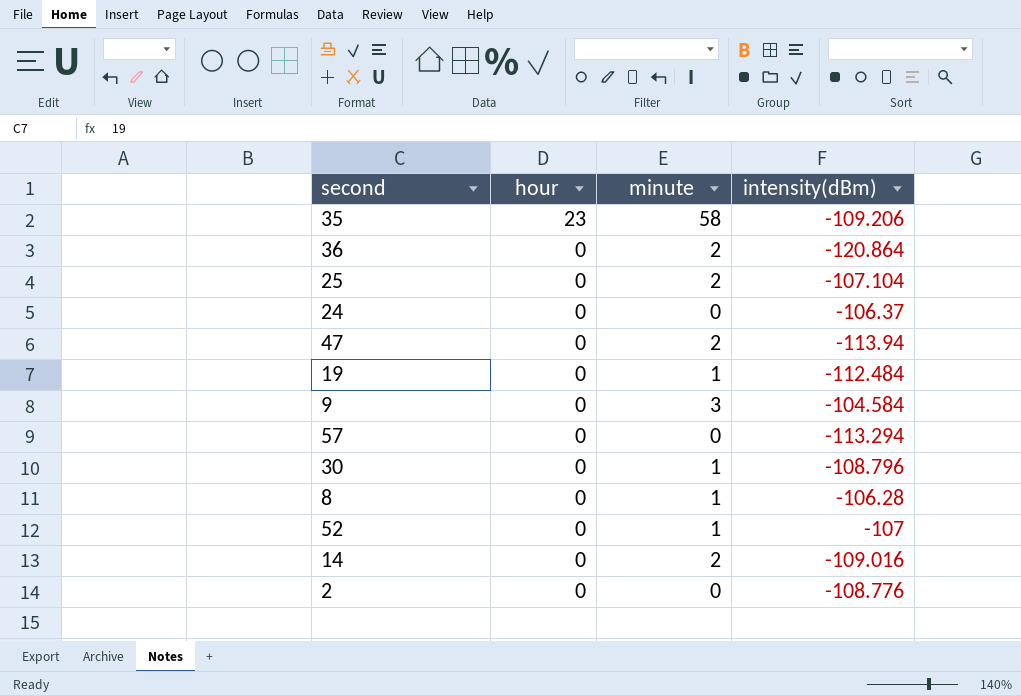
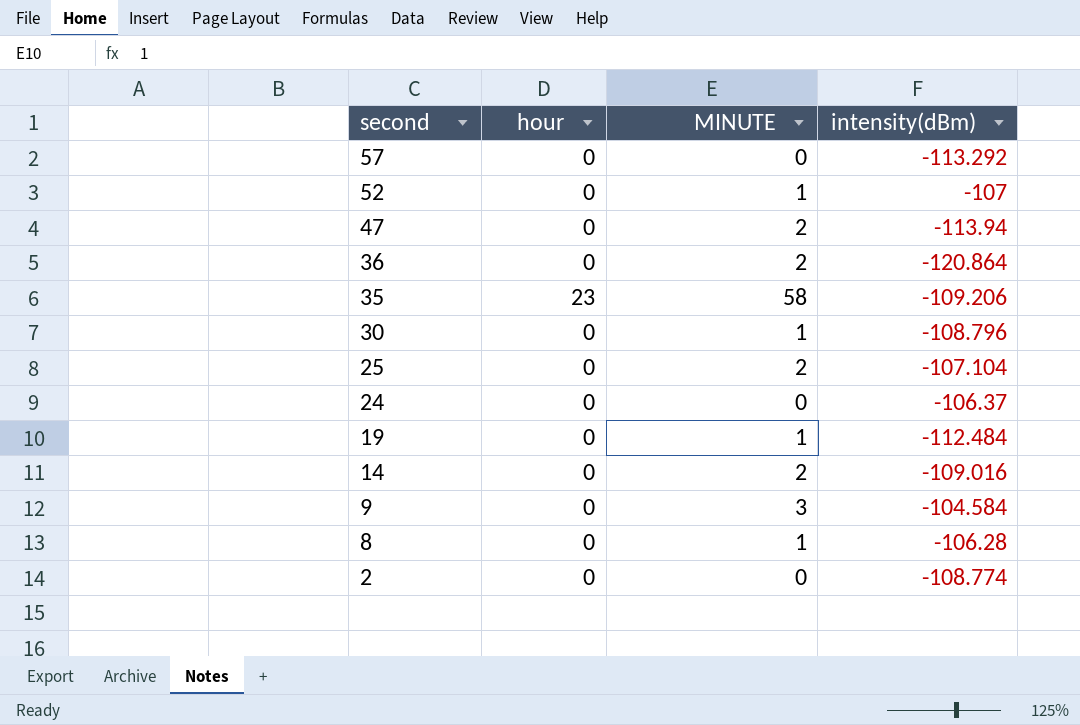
row order: hour descending -> second descending
column name: minute -> MINUTE
57 | intensity(dBm): -113.294 -> -113.292
2 | intensity(dBm): -108.776 -> -108.774

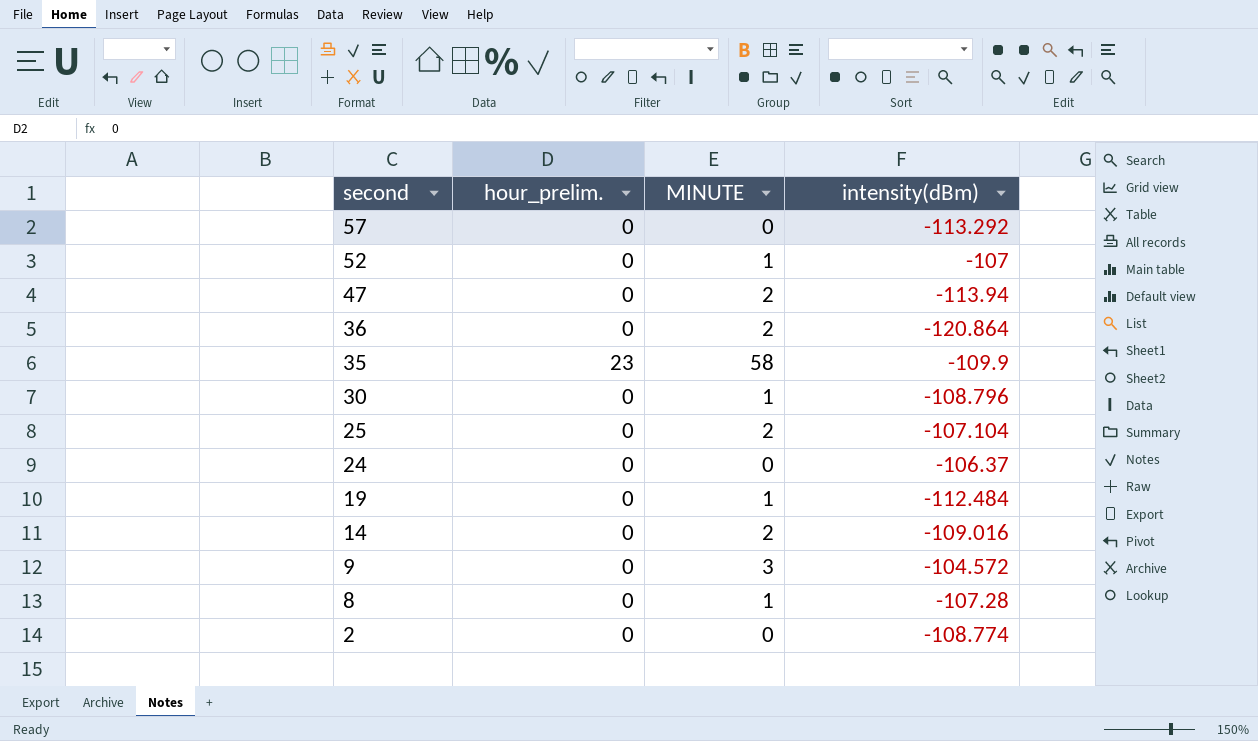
column name: hour -> hour_prelim.
35 | intensity(dBm): -109.206 -> -109.9
9 | intensity(dBm): -104.584 -> -104.572
8 | intensity(dBm): -106.28 -> -107.28

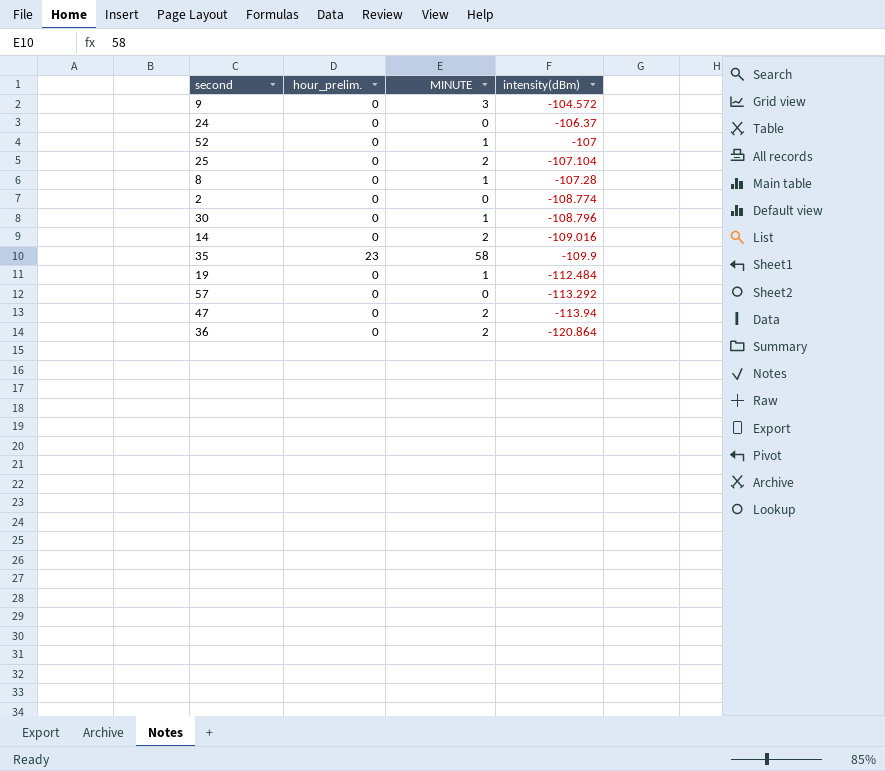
row order: second descending -> intensity(dBm) descending

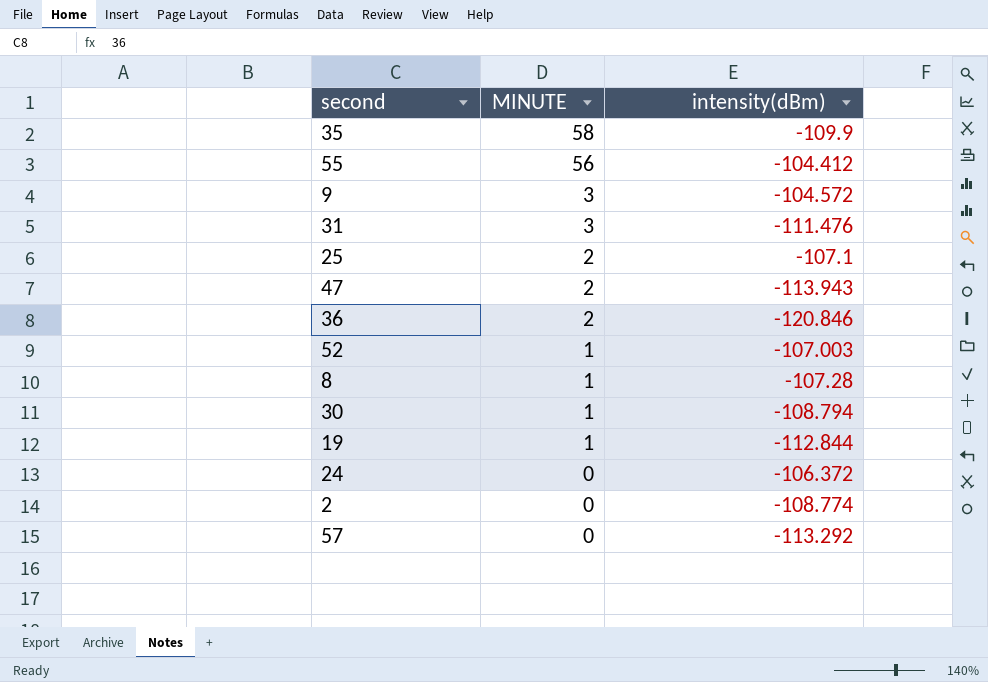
row order: intensity(dBm) descending -> MINUTE descending
column hour_prelim. | position: 2 -> none
row 14: 0 | 2 | -109.016 -> none
row 55: none -> 56 | -104.412
row 31: none -> 3 | -111.476
25 | intensity(dBm): -107.104 -> -107.1
47 | intensity(dBm): -113.94 -> -113.943
36 | intensity(dBm): -120.864 -> -120.846
52 | intensity(dBm): -107 -> -107.003
30 | intensity(dBm): -108.796 -> -108.794
19 | intensity(dBm): -112.484 -> -112.844
24 | intensity(dBm): -106.37 -> -106.372

